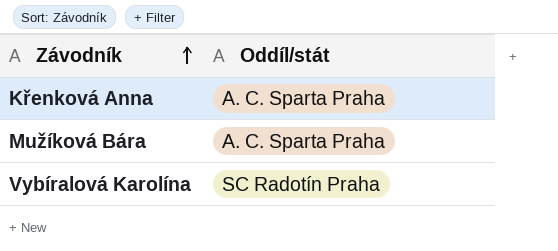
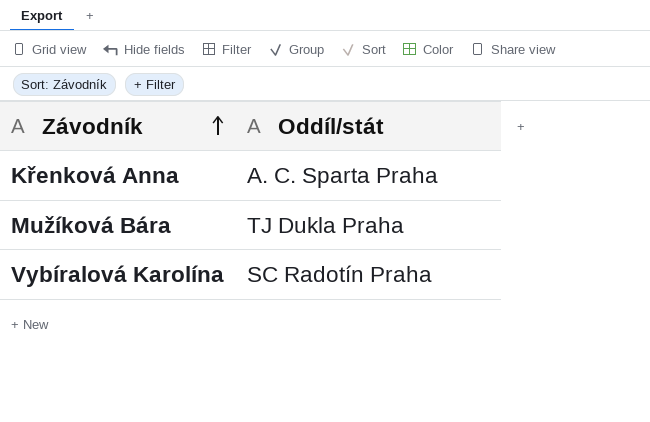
Mužíková Bára | Oddíl/stát: A. C. Sparta Praha -> TJ Dukla Praha

